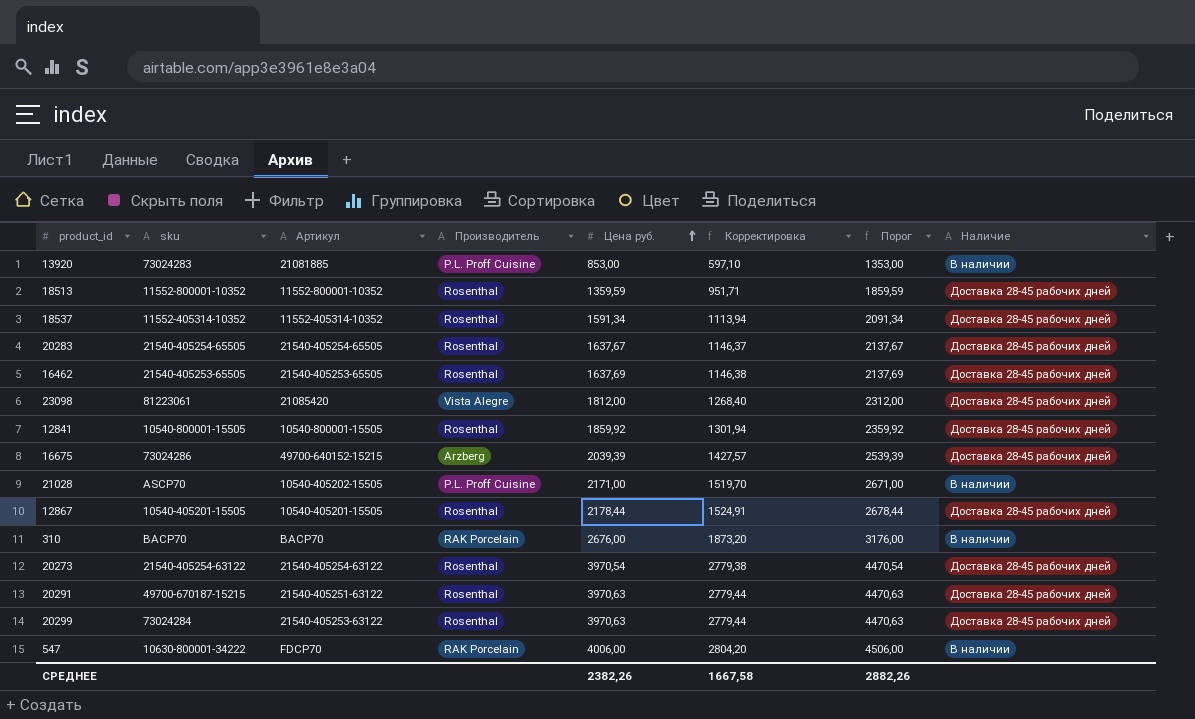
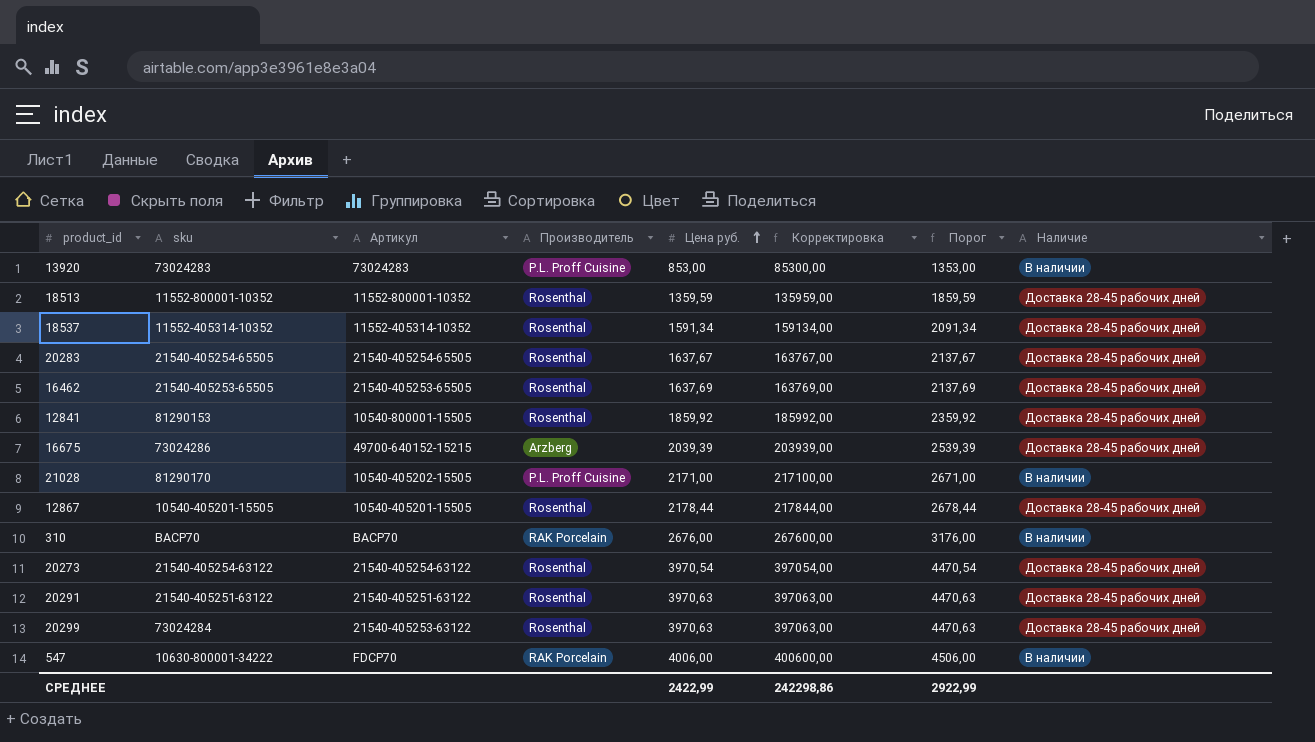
column Корректировка | formula: [Цена руб.] * 0,7 -> [Цена руб.] * 100
row 23098: 81223061 | 21085420 | Vista Alegre | 1812,00 | 1268,40 | 2312,00 | Доставка 28-45 рабочих дней -> none
13920 | Артикул: 21081885 -> 73024283
12841 | sku: 10540-800001-15505 -> 81290153
21028 | sku: ASCP70 -> 81290170
20291 | sku: 49700-670187-15215 -> 21540-405251-63122
СРЕДНЕЕ | Цена руб.: 2382,26 -> 2422,99
СРЕДНЕЕ | Корректировка: 1667,58 -> 242298,86
СРЕДНЕЕ | Порог: 2882,26 -> 2922,99

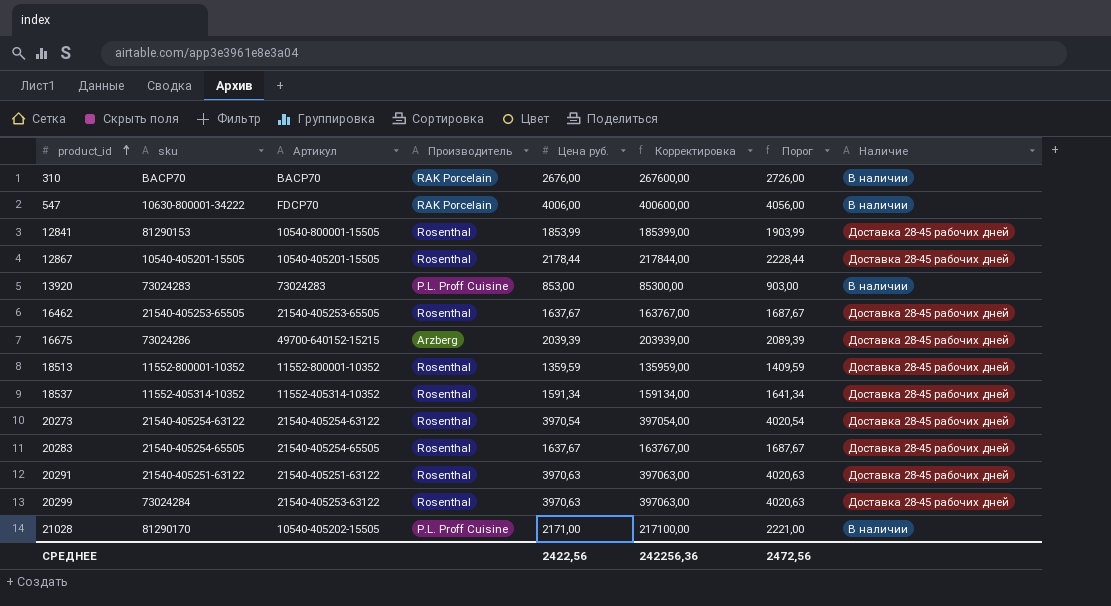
row order: Цена руб. ascending -> product_id ascending
column Порог | formula: [Цена руб.] + 500 -> [Цена руб.] + 50
12841 | Цена руб.: 1859,92 -> 1853,99
12841 | Корректировка: 185992,00 -> 185399,00
16462 | Цена руб.: 1637,69 -> 1637,67
16462 | Корректировка: 163769,00 -> 163767,00
СРЕДНЕЕ | Цена руб.: 2422,99 -> 2422,56
СРЕДНЕЕ | Корректировка: 242298,86 -> 242256,36
СРЕДНЕЕ | Порог: 2922,99 -> 2472,56

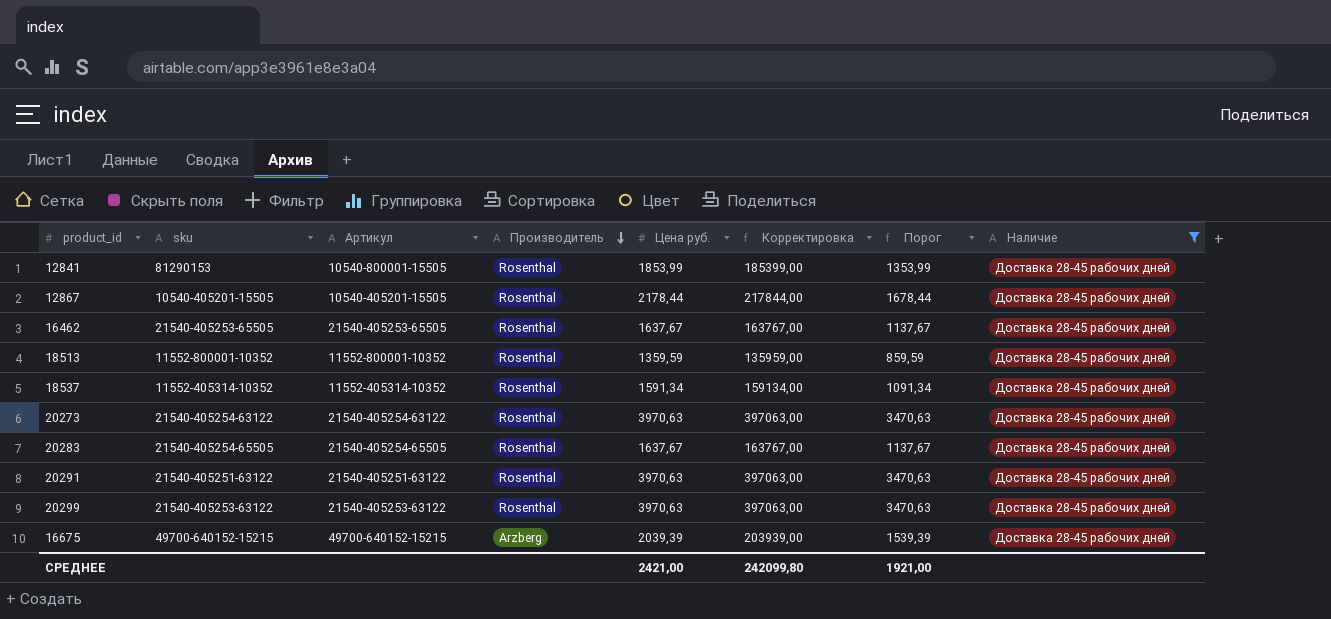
filter: none -> Наличие = Доставка 28-45 рабочих дней
row order: product_id ascending -> Производитель descending
column Порог | formula: [Цена руб.] + 50 -> [Цена руб.] - 500
20273 | Цена руб.: 3970,54 -> 3970,63
20273 | Корректировка: 397054,00 -> 397063,00
20299 | sku: 73024284 -> 21540-405253-63122
16675 | sku: 73024286 -> 49700-640152-15215
СРЕДНЕЕ | Цена руб.: 2422,56 -> 2421,00
СРЕДНЕЕ | Корректировка: 242256,36 -> 242099,80
СРЕДНЕЕ | Порог: 2472,56 -> 1921,00

